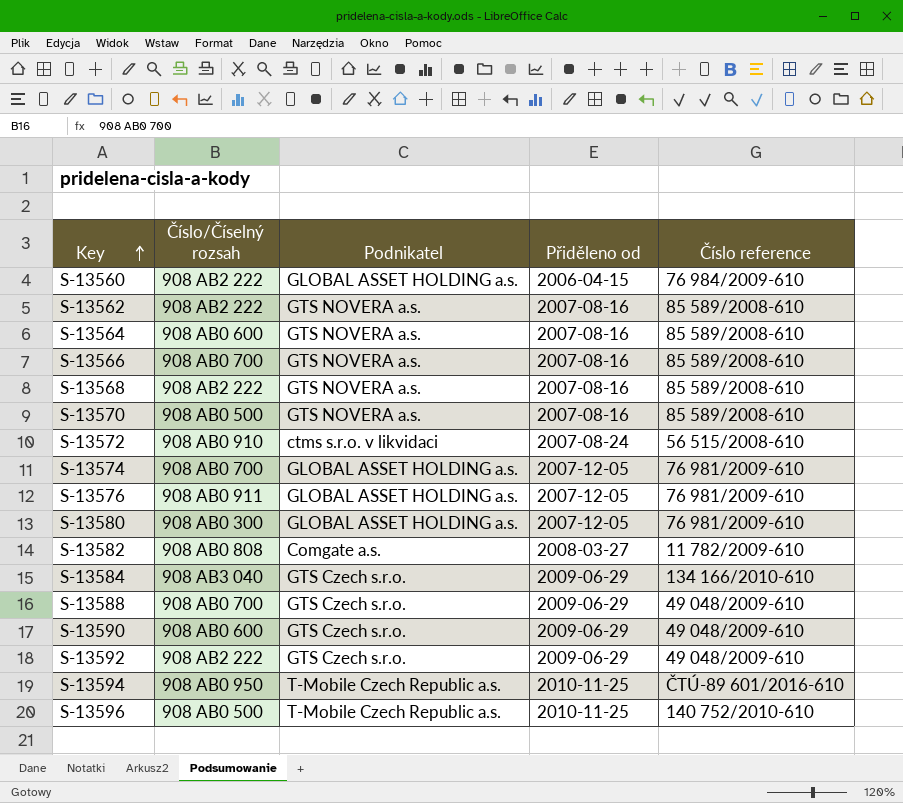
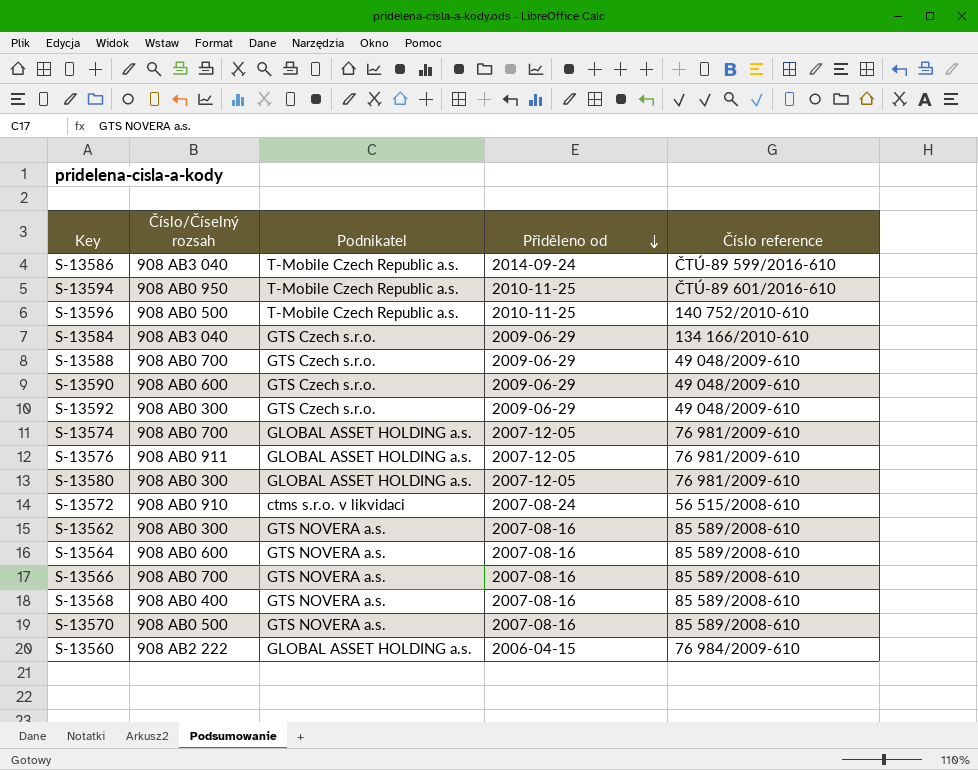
row order: Key ascending -> Přiděleno od descending
row S-13582: 908 AB0 808 | Comgate a.s. | 2008-03-27 | 11 782/2009-610 -> none
row S-13586: none -> 908 AB3 040 | T-Mobile Czech Republic a.s. | 2014-09-24 | ČTÚ-89 599/2016-610
S-13592 | Číslo/Číselný rozsah: 908 AB2 222 -> 908 AB0 300
S-13562 | Číslo/Číselný rozsah: 908 AB2 222 -> 908 AB0 300
S-13568 | Číslo/Číselný rozsah: 908 AB2 222 -> 908 AB0 400

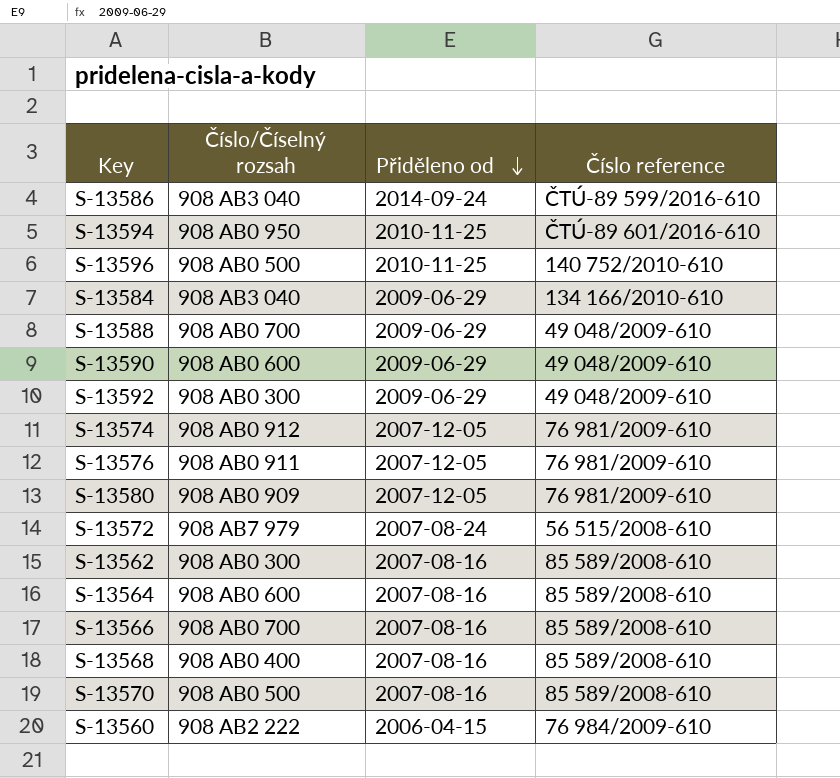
column Podnikatel | position: 3 -> none
S-13574 | Číslo/Číselný rozsah: 908 AB0 700 -> 908 AB0 912
S-13580 | Číslo/Číselný rozsah: 908 AB0 300 -> 908 AB0 909
S-13572 | Číslo/Číselný rozsah: 908 AB0 910 -> 908 AB7 979

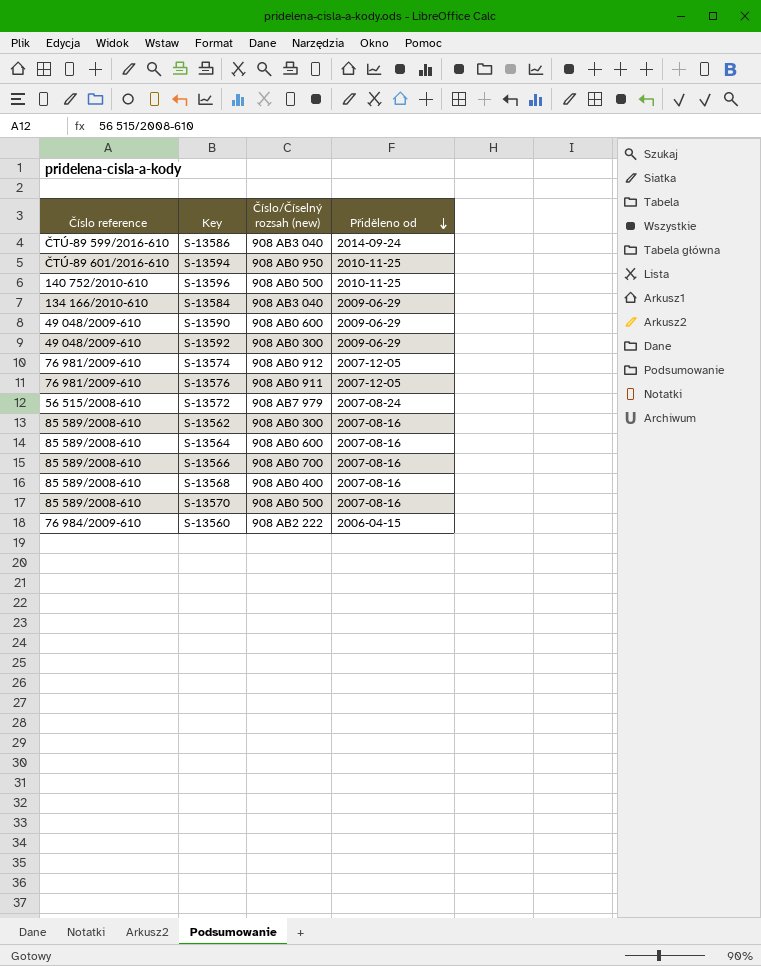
column Číslo reference | position: 4 -> 1
column name: Číslo/Číselný rozsah -> Číslo/Číselný rozsah (new)
row S-13588: 908 AB0 700 | 2009-06-29 | 49 048/2009-610 -> none
row S-13580: 908 AB0 909 | 2007-12-05 | 76 981/2009-610 -> none

